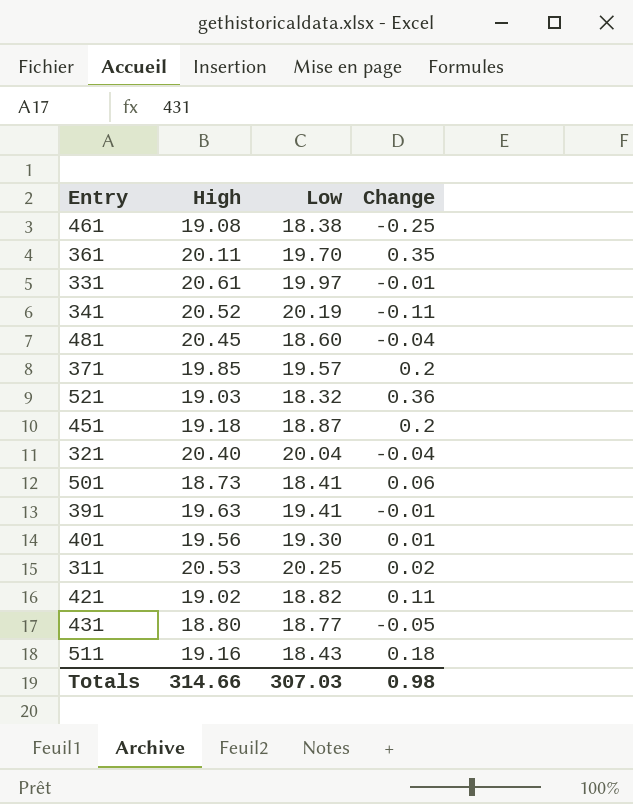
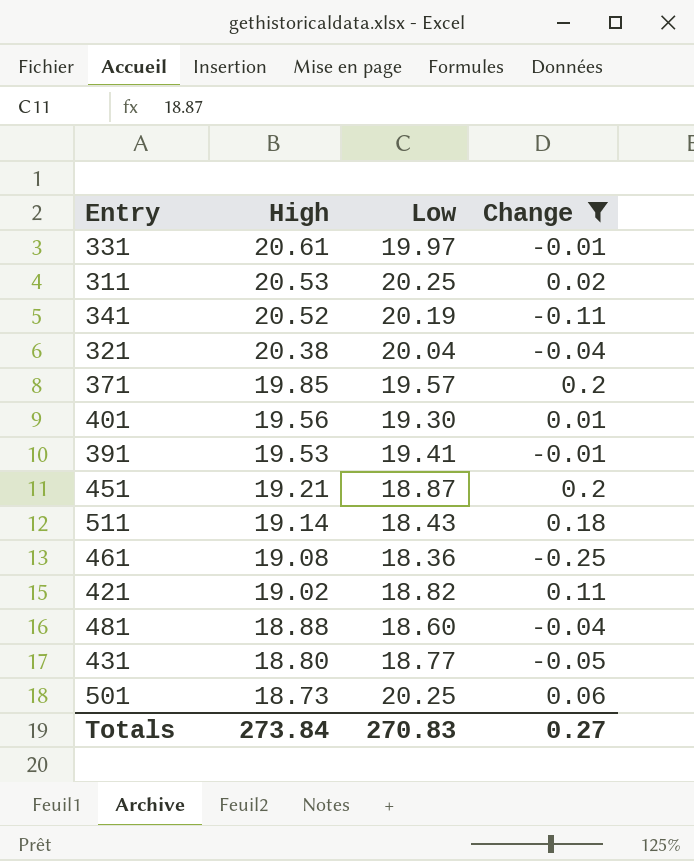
filter: none -> Change <= 0.2
row order: none -> High descending
321 | High: 20.40 -> 20.38
391 | High: 19.63 -> 19.53
451 | High: 19.18 -> 19.21
511 | High: 19.16 -> 19.14
461 | Low: 18.38 -> 18.36
481 | High: 20.45 -> 18.88
501 | Low: 18.41 -> 20.25
Totals | High: 314.66 -> 273.84
Totals | Low: 307.03 -> 270.83
Totals | Change: 0.98 -> 0.27

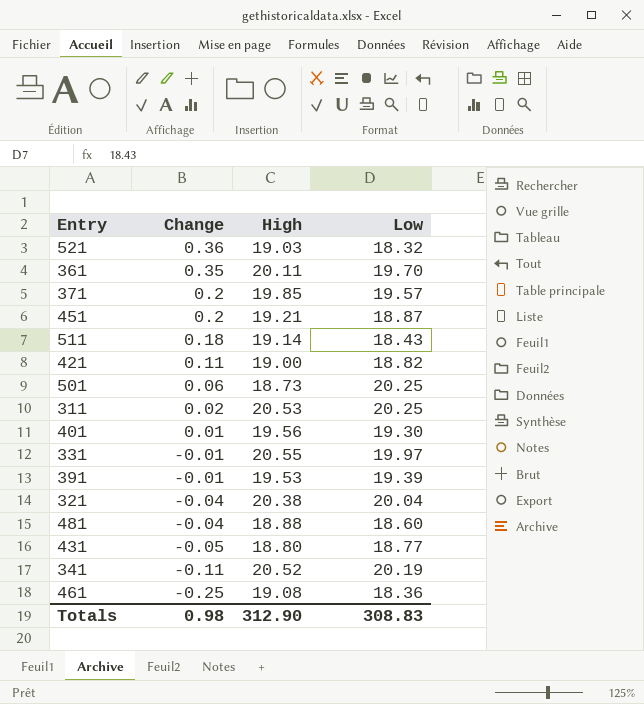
filter: Change <= 0.2 -> none
row order: High descending -> Change descending
column Change | position: 4 -> 2
421 | High: 19.02 -> 19.00
331 | High: 20.61 -> 20.55
391 | Low: 19.41 -> 19.39
Totals | Change: 0.27 -> 0.98
Totals | High: 273.84 -> 312.90
Totals | Low: 270.83 -> 308.83

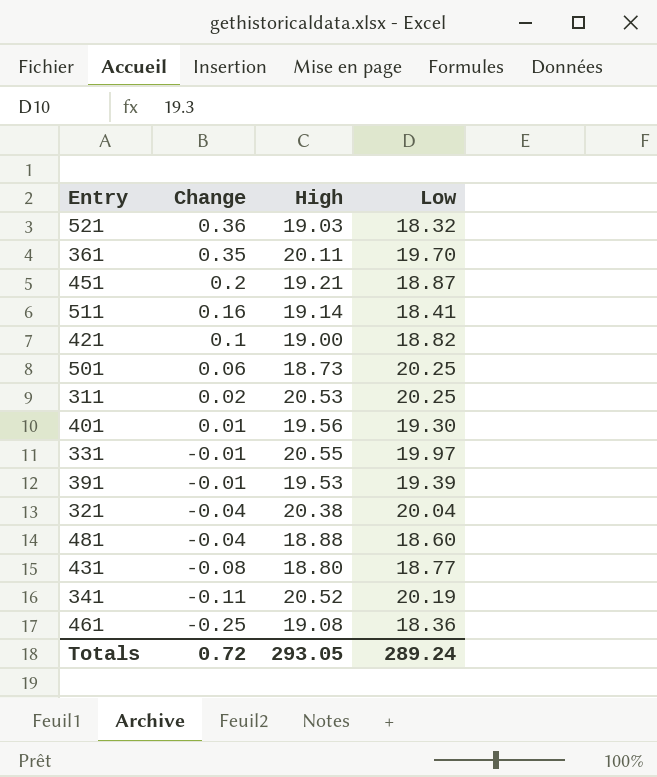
row 371: 0.2 | 19.85 | 19.57 -> none
511 | Change: 0.18 -> 0.16
511 | Low: 18.43 -> 18.41
421 | Change: 0.11 -> 0.1
431 | Change: -0.05 -> -0.08
Totals | Change: 0.98 -> 0.72
Totals | High: 312.90 -> 293.05
Totals | Low: 308.83 -> 289.24

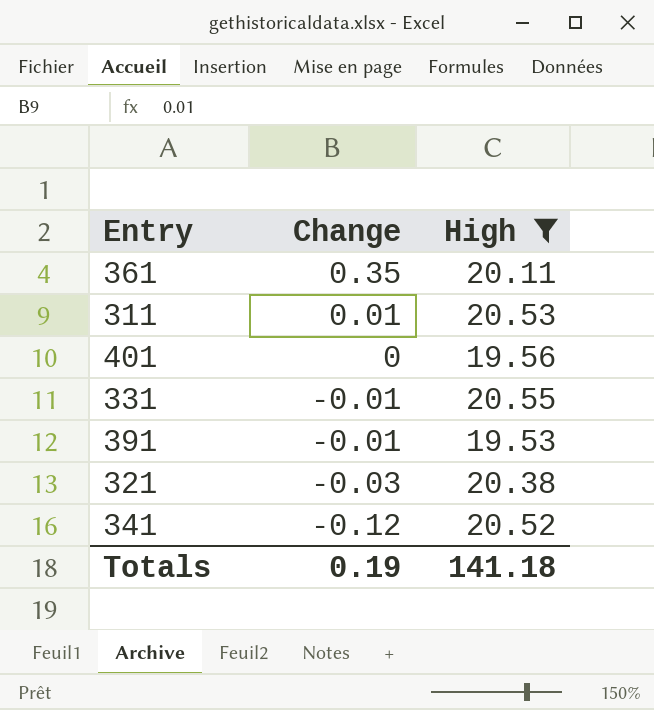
filter: none -> High >= 19.53
column Low | position: 4 -> none
311 | Change: 0.02 -> 0.01
401 | Change: 0.01 -> 0
321 | Change: -0.04 -> -0.03
341 | Change: -0.11 -> -0.12
Totals | Change: 0.72 -> 0.19
Totals | High: 293.05 -> 141.18

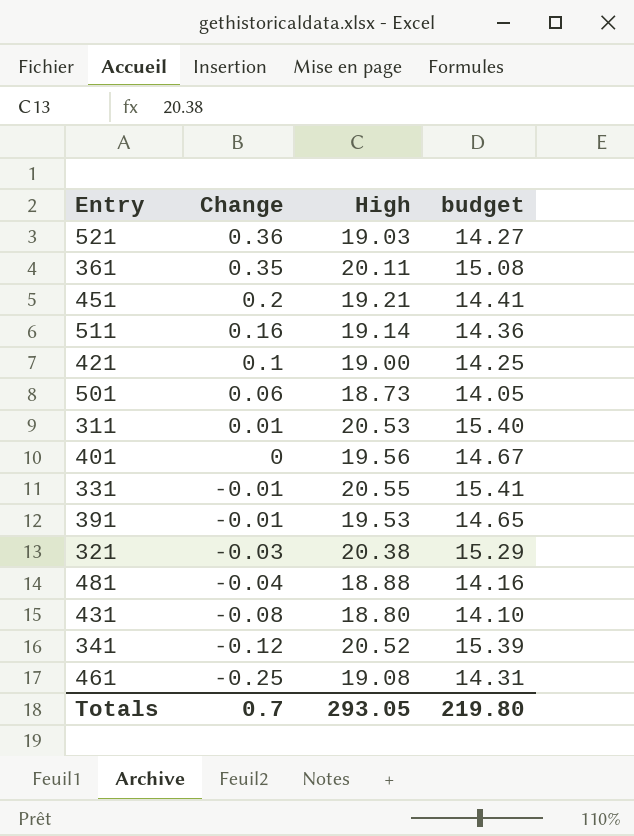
filter: High >= 19.53 -> none
column budget | formula: none -> [High] * 0.75
Totals | Change: 0.19 -> 0.7
Totals | High: 141.18 -> 293.05

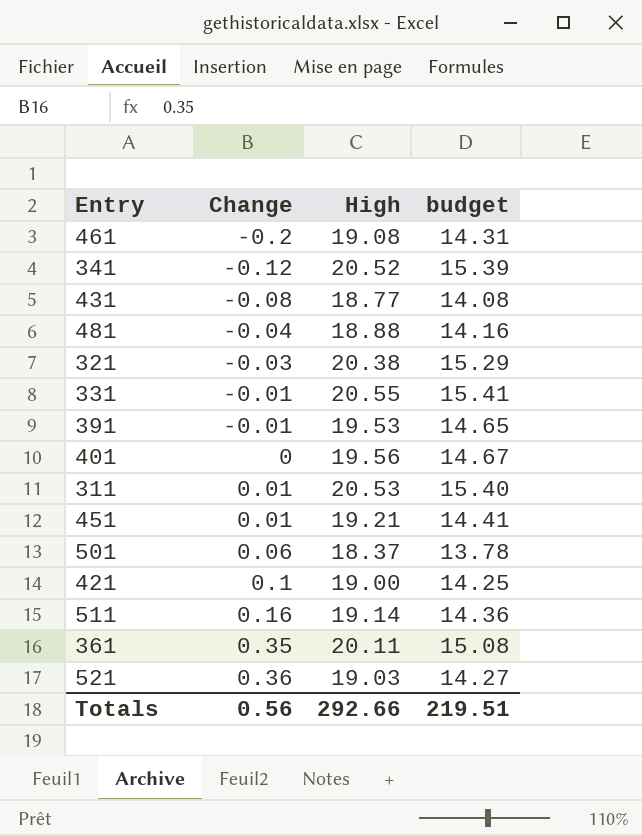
row order: Change descending -> Change ascending
461 | Change: -0.25 -> -0.2
431 | High: 18.80 -> 18.77
431 | budget: 14.10 -> 14.08
451 | Change: 0.2 -> 0.01
501 | High: 18.73 -> 18.37
501 | budget: 14.05 -> 13.78
Totals | Change: 0.7 -> 0.56
Totals | High: 293.05 -> 292.66
Totals | budget: 219.80 -> 219.51

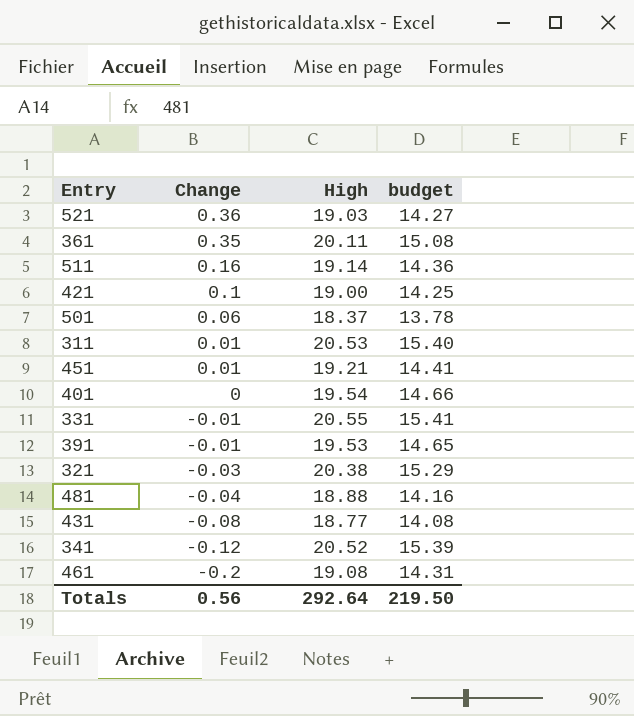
row order: Change ascending -> Change descending
401 | High: 19.56 -> 19.54
401 | budget: 14.67 -> 14.66
Totals | High: 292.66 -> 292.64
Totals | budget: 219.51 -> 219.50

